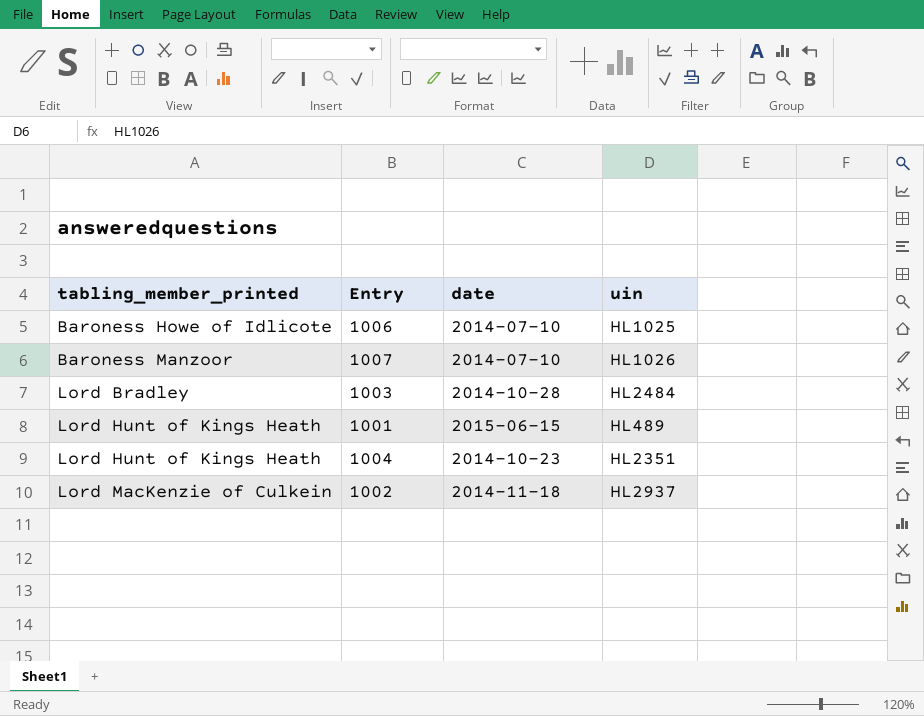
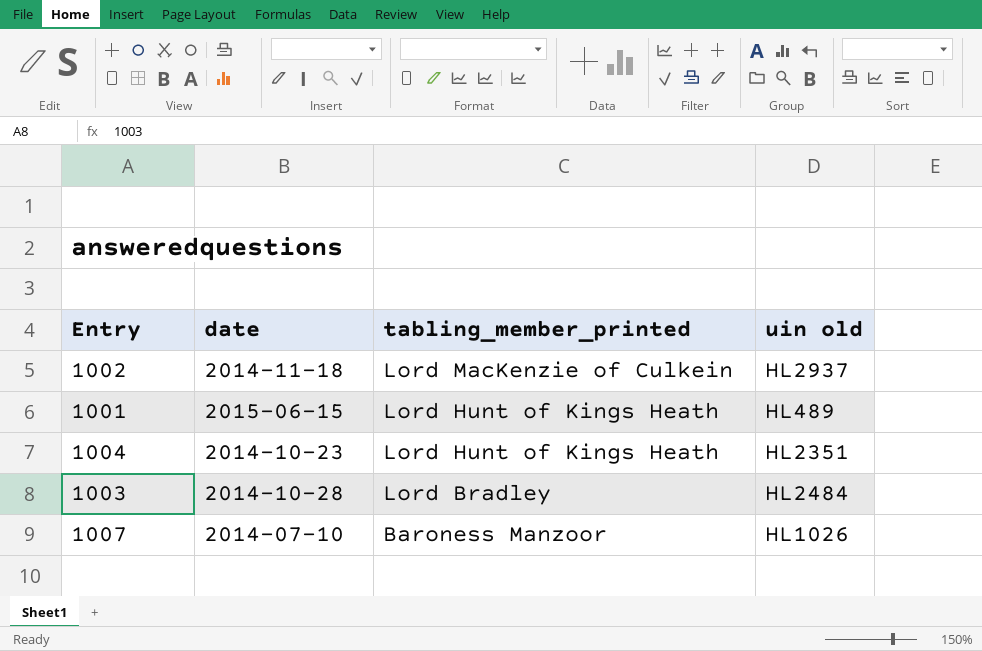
row order: tabling_member_printed ascending -> tabling_member_printed descending
column tabling_member_printed | position: 1 -> 3
column name: uin -> uin old
row 1006: Baroness Howe of Idlicote | 2014-07-10 | HL1025 -> none

